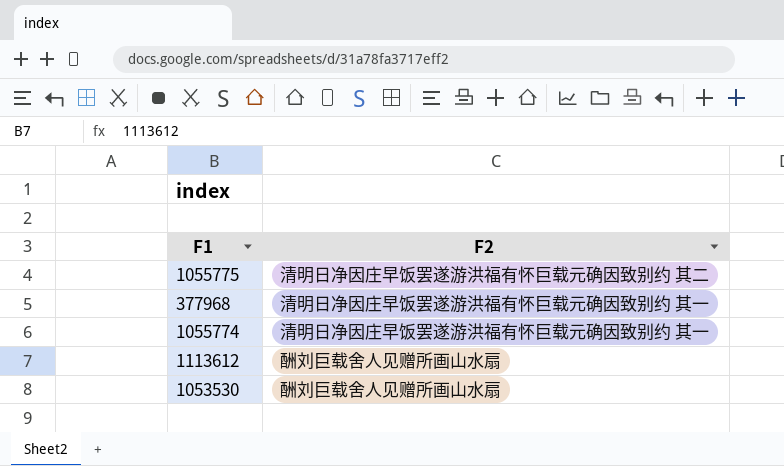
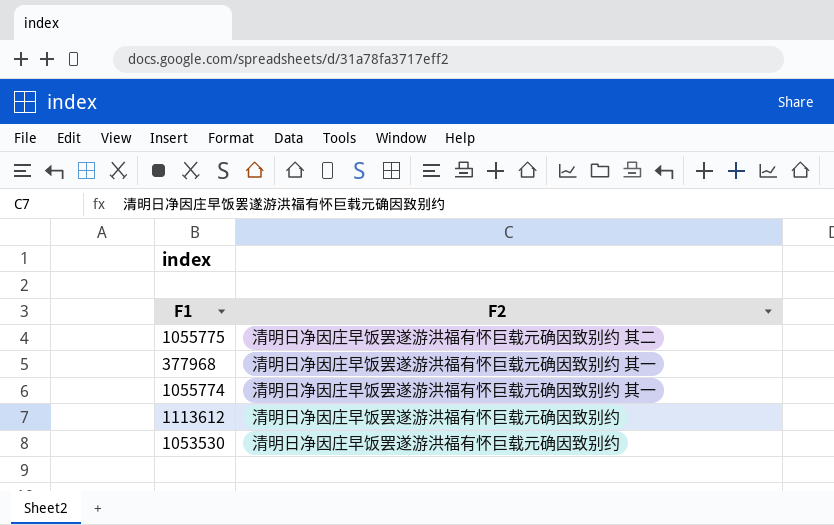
1113612 | F2: 酬刘巨载舍人见赠所画山水扇 -> 清明日净因庄早饭罢遂游洪福有怀巨载元确因致别约
1053530 | F2: 酬刘巨载舍人见赠所画山水扇 -> 清明日净因庄早饭罢遂游洪福有怀巨载元确因致别约

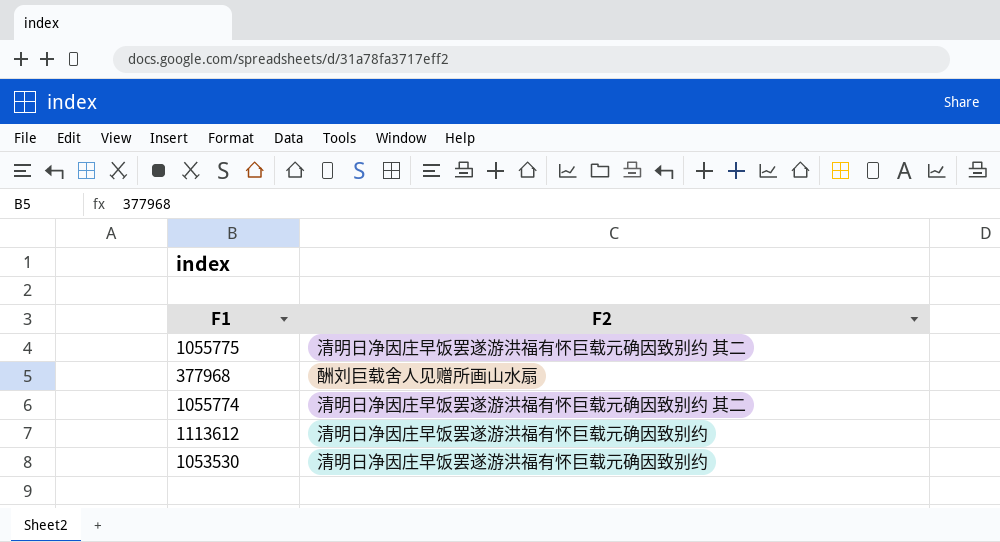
377968 | F2: 清明日净因庄早饭罢遂游洪福有怀巨载元确因致别约 其一 -> 酬刘巨载舍人见赠所画山水扇
1055774 | F2: 清明日净因庄早饭罢遂游洪福有怀巨载元确因致别约 其一 -> 清明日净因庄早饭罢遂游洪福有怀巨载元确因致别约 其二

